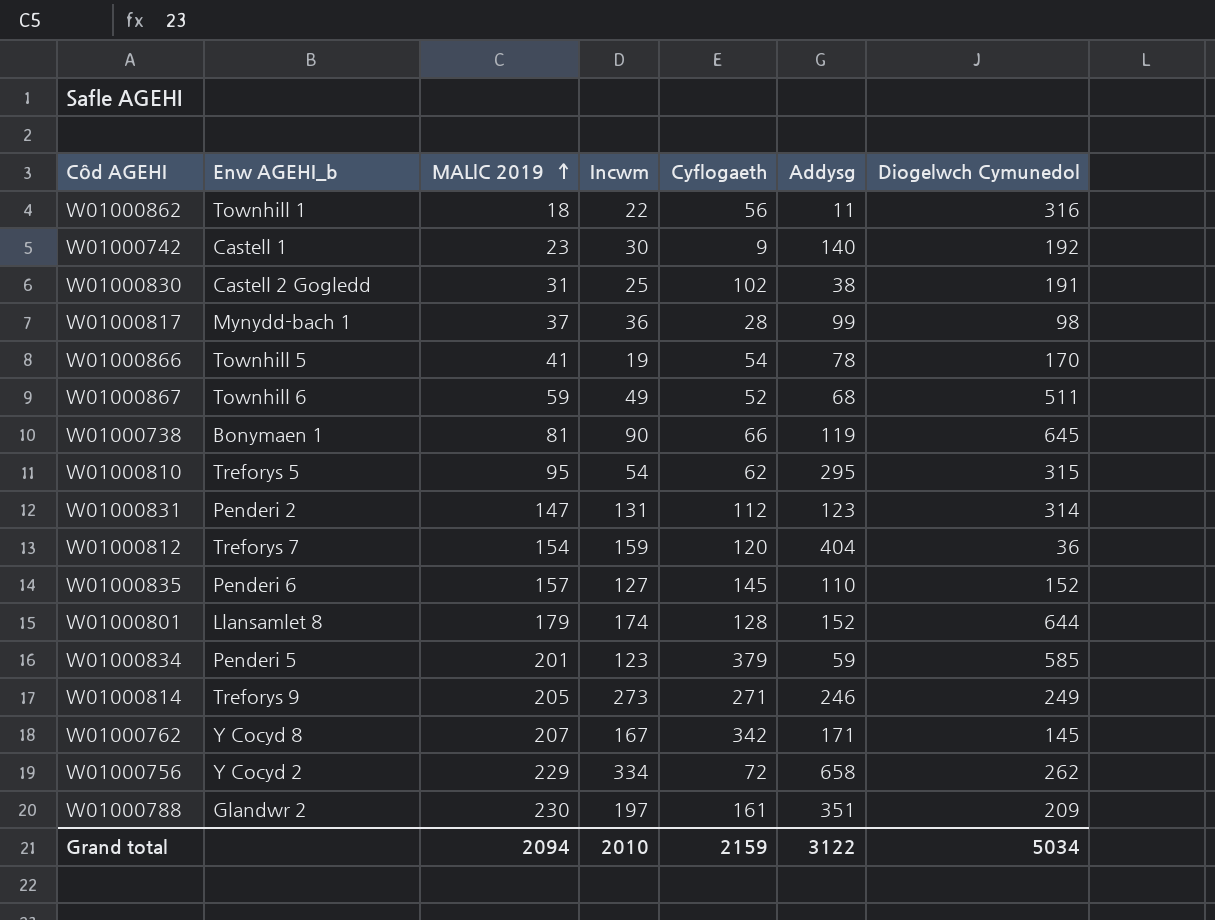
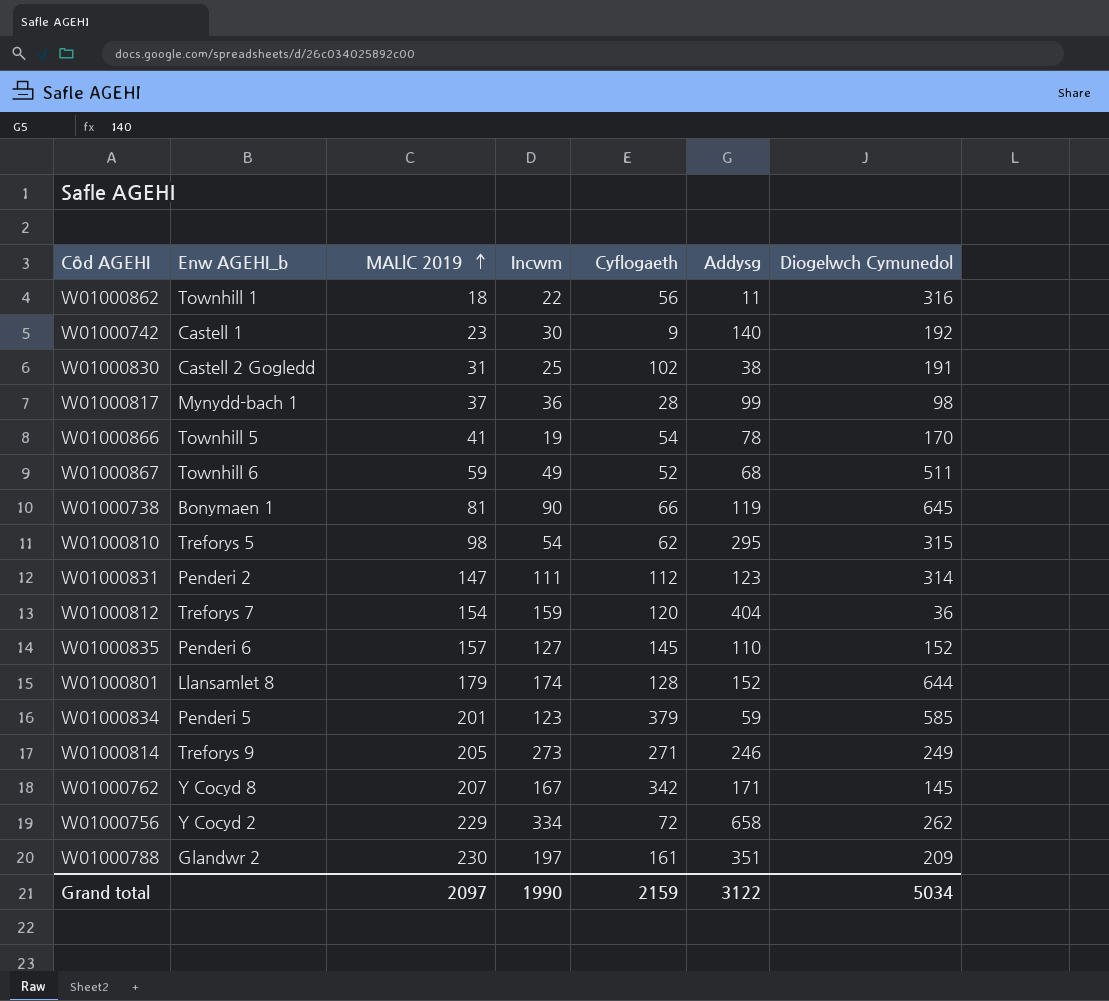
W01000810 | MALlC 2019: 95 -> 98
W01000831 | Incwm: 131 -> 111
Grand total | MALlC 2019: 2094 -> 2097
Grand total | Incwm: 2010 -> 1990

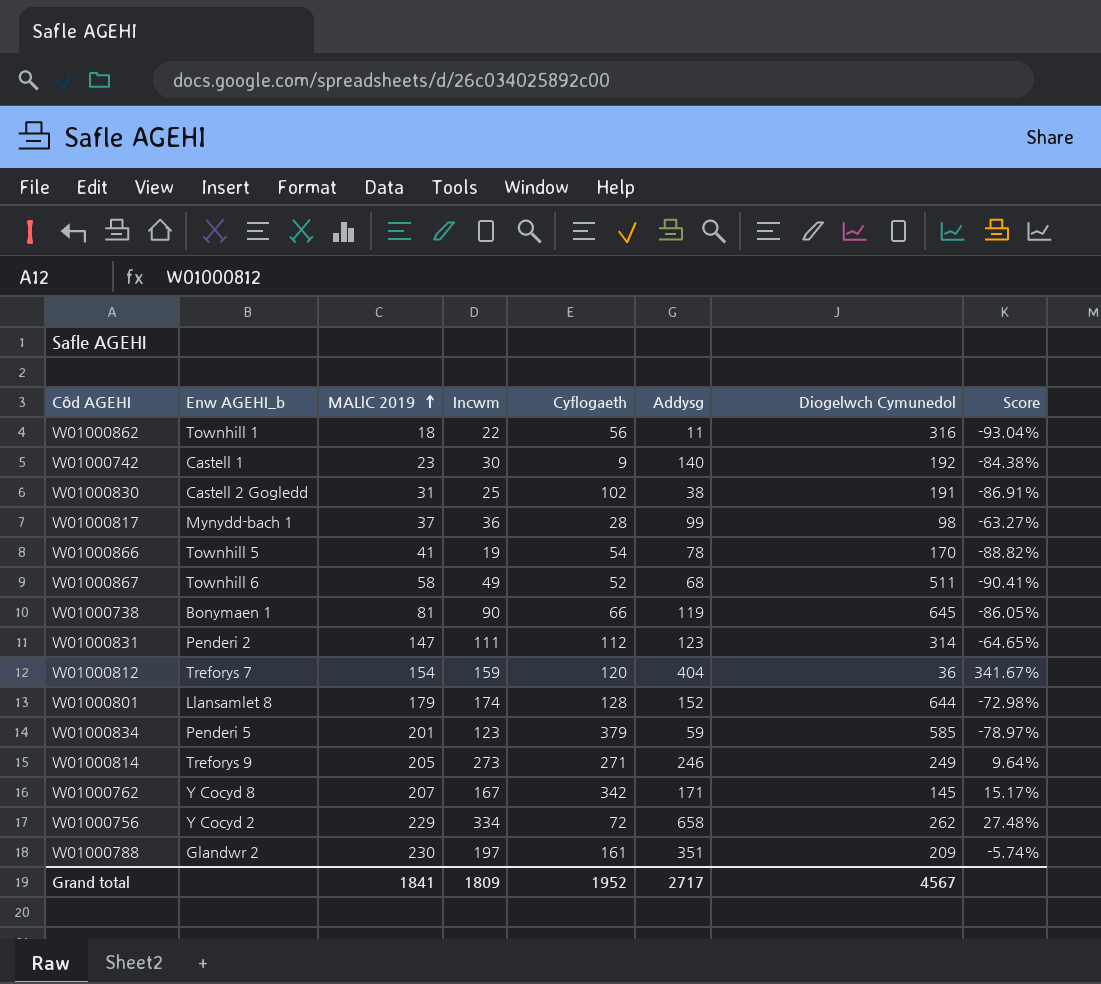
column Score | formula: none -> ([Incwm] - [Diogelwch Cymunedol]) / [Diogelwch Cymunedol]
row W01000810: Treforys 5 | 98 | 54 | 62 | 295 | 315 -> none
row W01000835: Penderi 6 | 157 | 127 | 145 | 110 | 152 -> none
W01000867 | MALlC 2019: 59 -> 58
Grand total | MALlC 2019: 2097 -> 1841
Grand total | Incwm: 1990 -> 1809
Grand total | Cyflogaeth: 2159 -> 1952
Grand total | Addysg: 3122 -> 2717
Grand total | Diogelwch Cymunedol: 5034 -> 4567

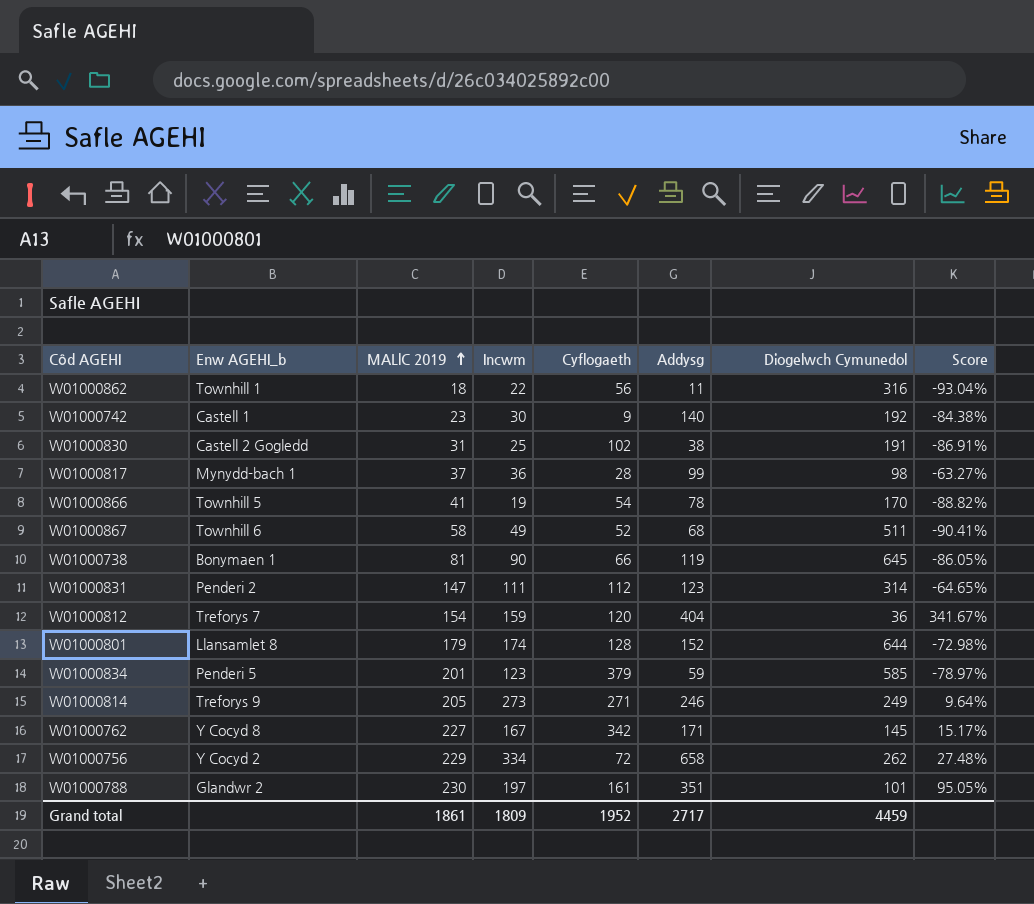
W01000762 | MALlC 2019: 207 -> 227
W01000788 | Diogelwch Cymunedol: 209 -> 101
W01000788 | Score: -5.74% -> 95.05%
Grand total | MALlC 2019: 1841 -> 1861
Grand total | Diogelwch Cymunedol: 4567 -> 4459

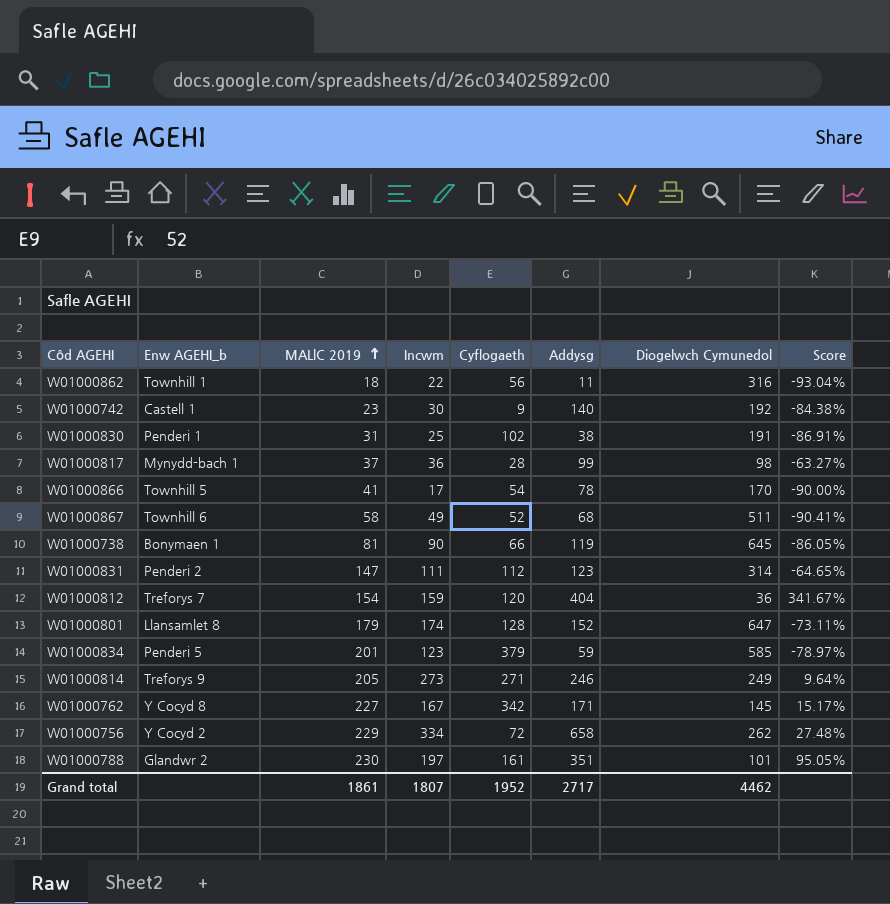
W01000830 | Enw AGEHI_b: Castell 2 Gogledd -> Penderi 1
W01000866 | Incwm: 19 -> 17
W01000866 | Score: -88.82% -> -90.00%
W01000801 | Diogelwch Cymunedol: 644 -> 647
W01000801 | Score: -72.98% -> -73.11%
Grand total | Incwm: 1809 -> 1807
Grand total | Diogelwch Cymunedol: 4459 -> 4462

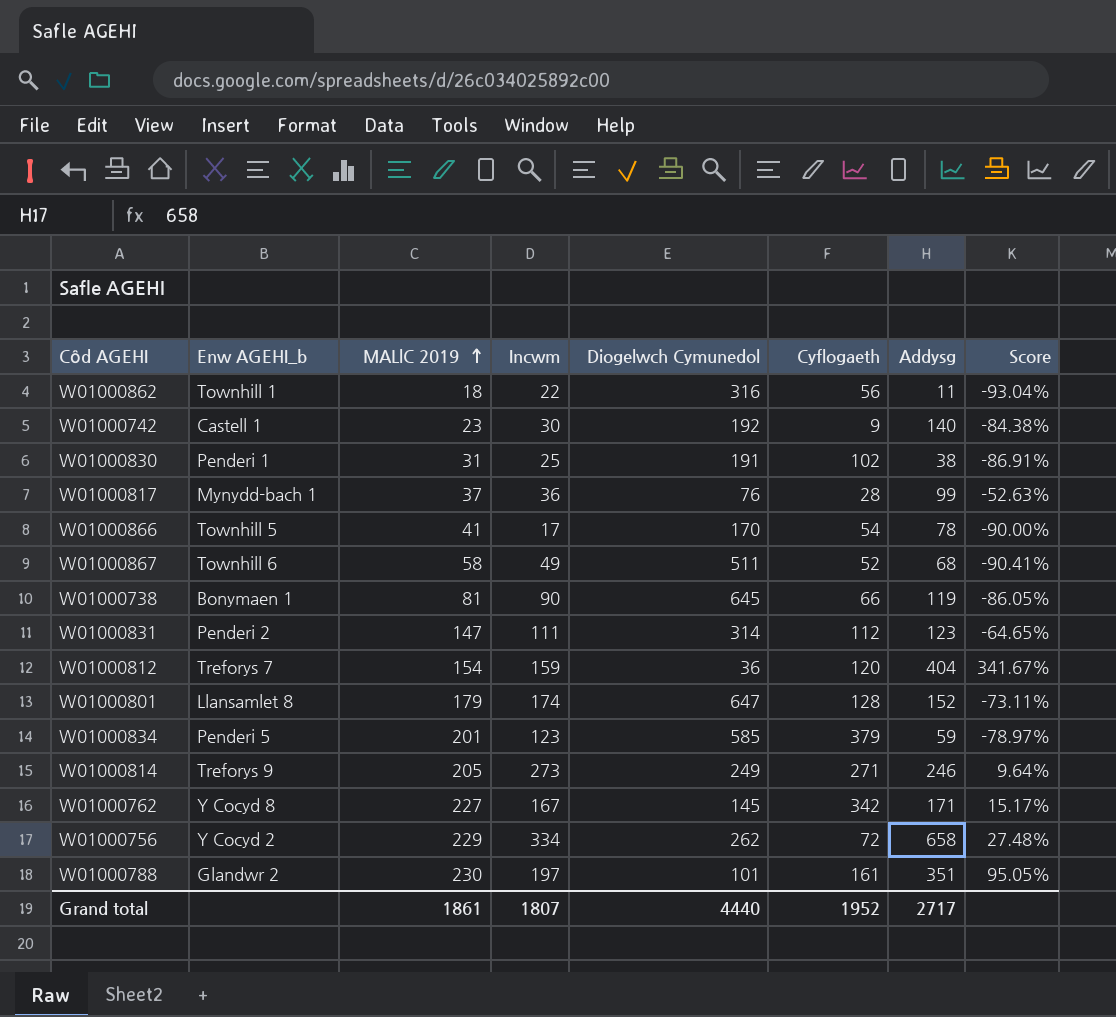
column Diogelwch Cymunedol | position: 7 -> 5
W01000817 | Diogelwch Cymunedol: 98 -> 76
W01000817 | Score: -63.27% -> -52.63%
Grand total | Diogelwch Cymunedol: 4462 -> 4440

